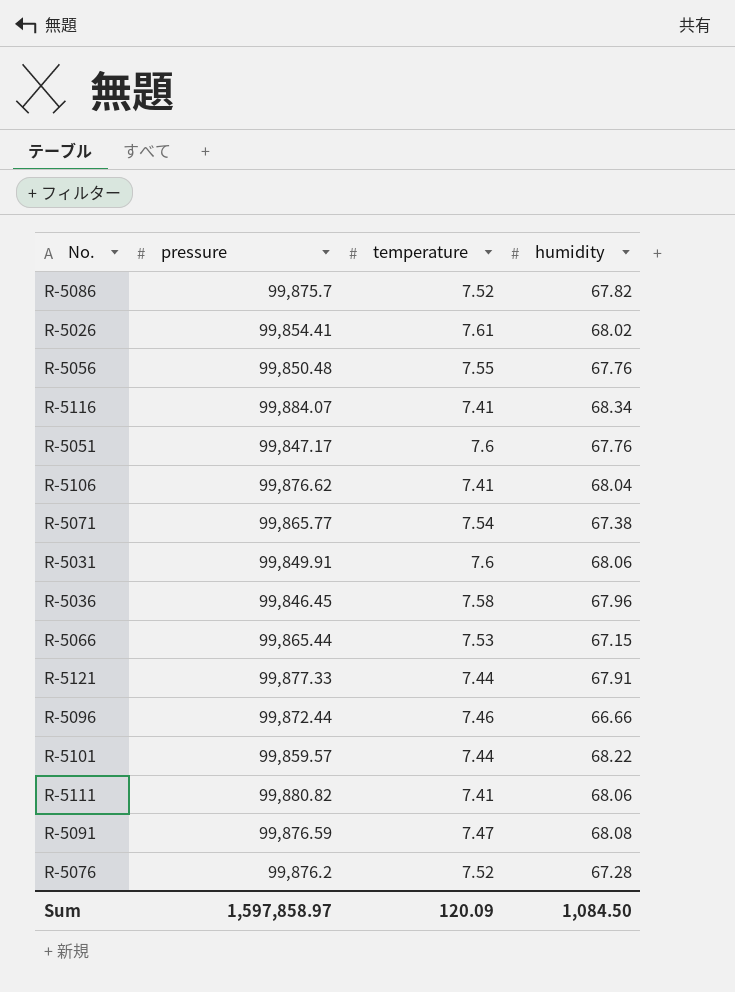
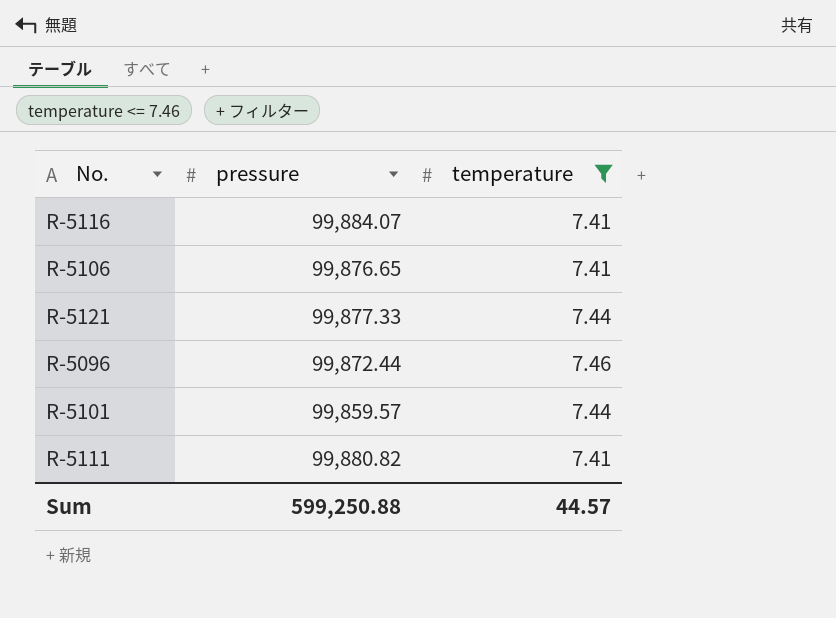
filter: none -> temperature <= 7.46
column humidity | position: 4 -> none
R-5106 | pressure: 99,876.62 -> 99,876.65
Sum | pressure: 1,597,858.97 -> 599,250.88
Sum | temperature: 120.09 -> 44.57

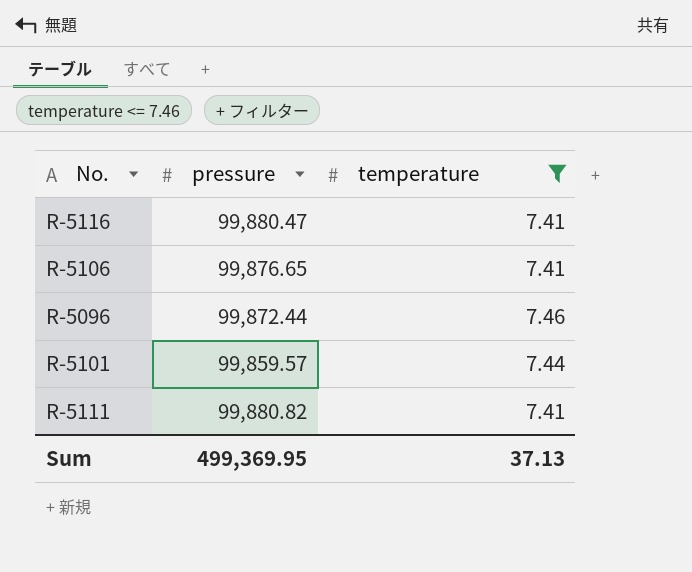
row R-5121: 99,877.33 | 7.44 -> none
R-5116 | pressure: 99,884.07 -> 99,880.47
Sum | pressure: 599,250.88 -> 499,369.95
Sum | temperature: 44.57 -> 37.13

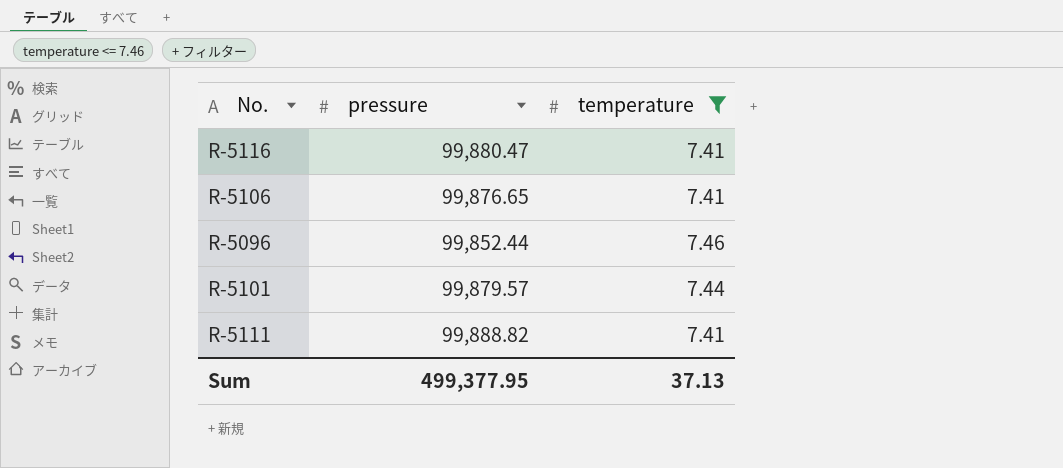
R-5096 | pressure: 99,872.44 -> 99,852.44
R-5101 | pressure: 99,859.57 -> 99,879.57
R-5111 | pressure: 99,880.82 -> 99,888.82
Sum | pressure: 499,369.95 -> 499,377.95

